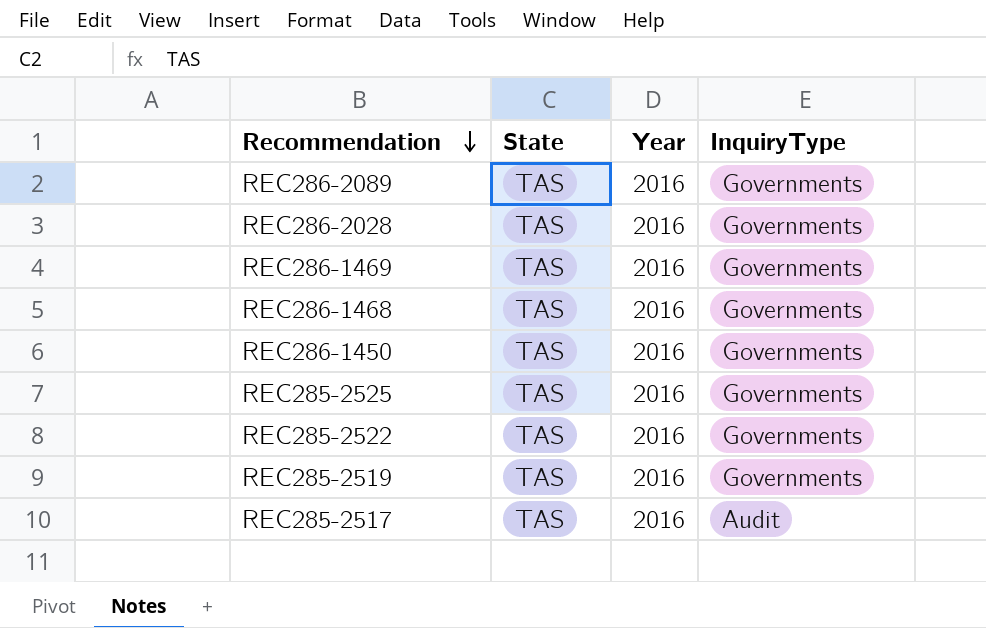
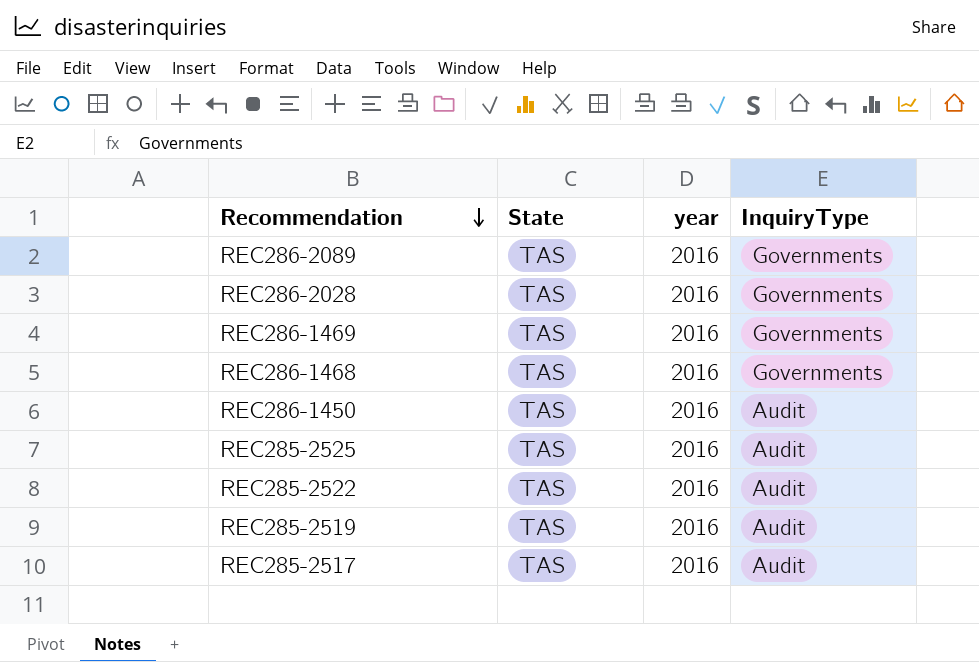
column name: Year -> year
REC286-1450 | InquiryType: Governments -> Audit
REC285-2525 | InquiryType: Governments -> Audit
REC285-2522 | InquiryType: Governments -> Audit
REC285-2519 | InquiryType: Governments -> Audit

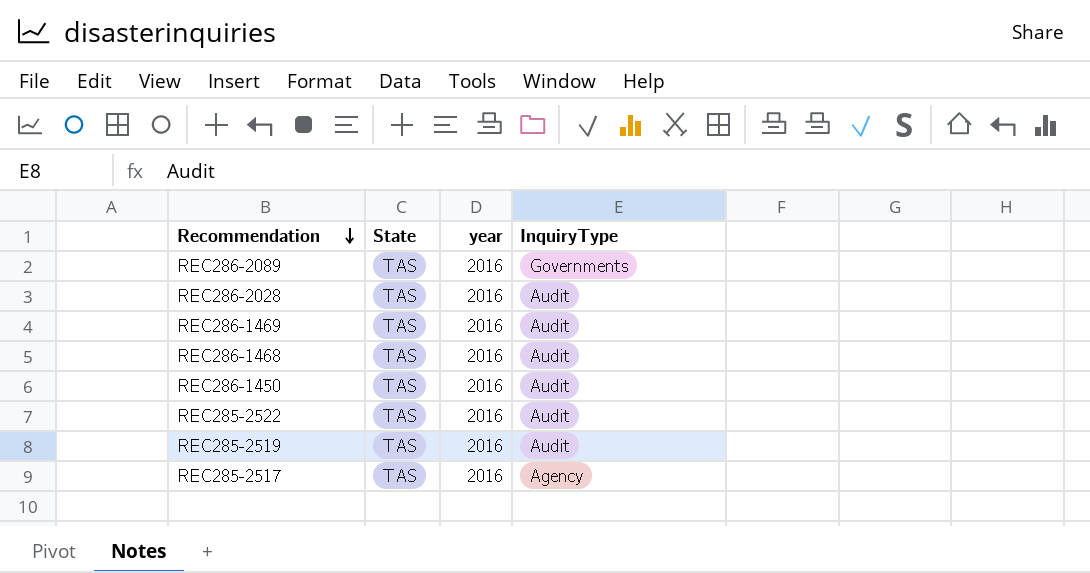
row REC285-2525: TAS | 2016 | Audit -> none
REC286-2028 | InquiryType: Governments -> Audit
REC286-1469 | InquiryType: Governments -> Audit
REC286-1468 | InquiryType: Governments -> Audit
REC285-2517 | InquiryType: Audit -> Agency

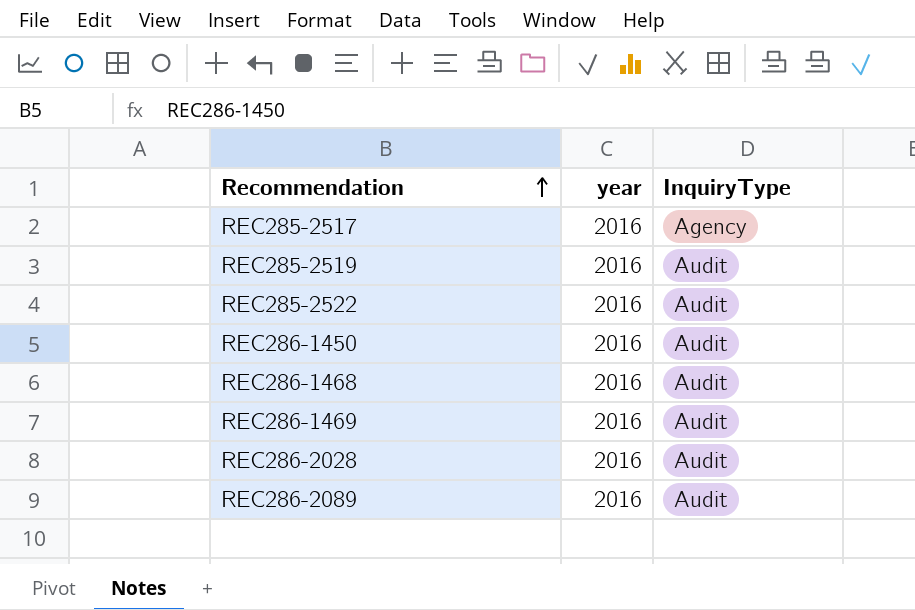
row order: Recommendation descending -> Recommendation ascending
column State | position: 2 -> none
REC286-2089 | InquiryType: Governments -> Audit

